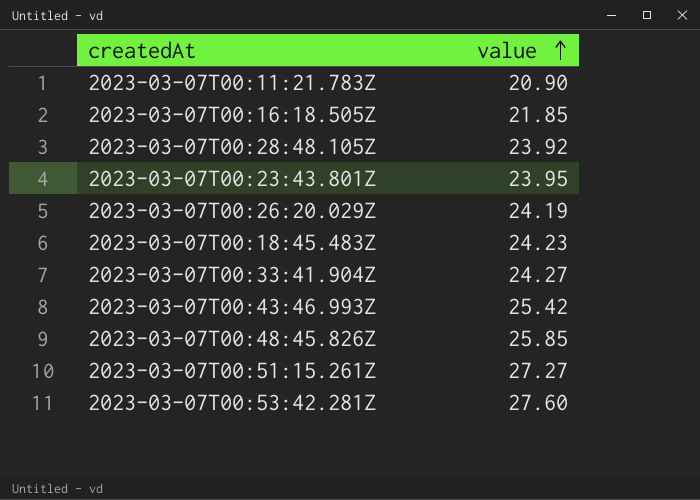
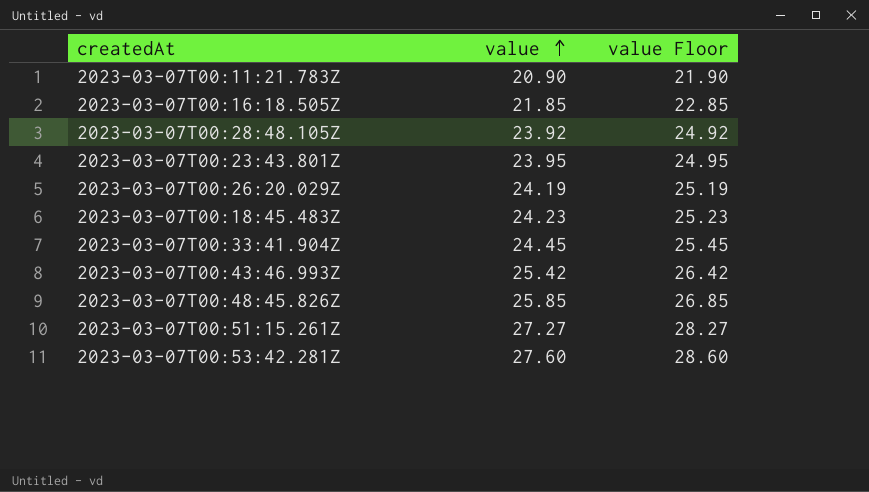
column value Floor | formula: none -> [value] + 1
2023-03-07T00:33:41.904Z | value: 24.27 -> 24.45

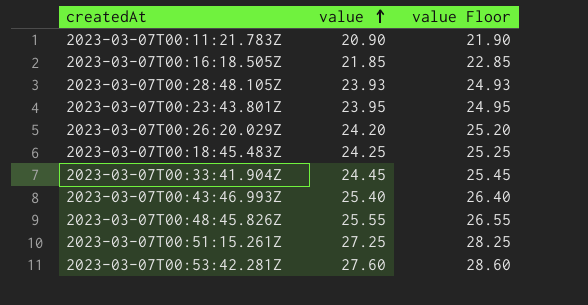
2023-03-07T00:28:48.105Z | value: 23.92 -> 23.93
2023-03-07T00:28:48.105Z | value Floor: 24.92 -> 24.93
2023-03-07T00:26:20.029Z | value: 24.19 -> 24.20
2023-03-07T00:26:20.029Z | value Floor: 25.19 -> 25.20
2023-03-07T00:18:45.483Z | value: 24.23 -> 24.25
2023-03-07T00:18:45.483Z | value Floor: 25.23 -> 25.25
2023-03-07T00:43:46.993Z | value: 25.42 -> 25.40
2023-03-07T00:43:46.993Z | value Floor: 26.42 -> 26.40
2023-03-07T00:48:45.826Z | value: 25.85 -> 25.55
2023-03-07T00:48:45.826Z | value Floor: 26.85 -> 26.55
2023-03-07T00:51:15.261Z | value: 27.27 -> 27.25
2023-03-07T00:51:15.261Z | value Floor: 28.27 -> 28.25

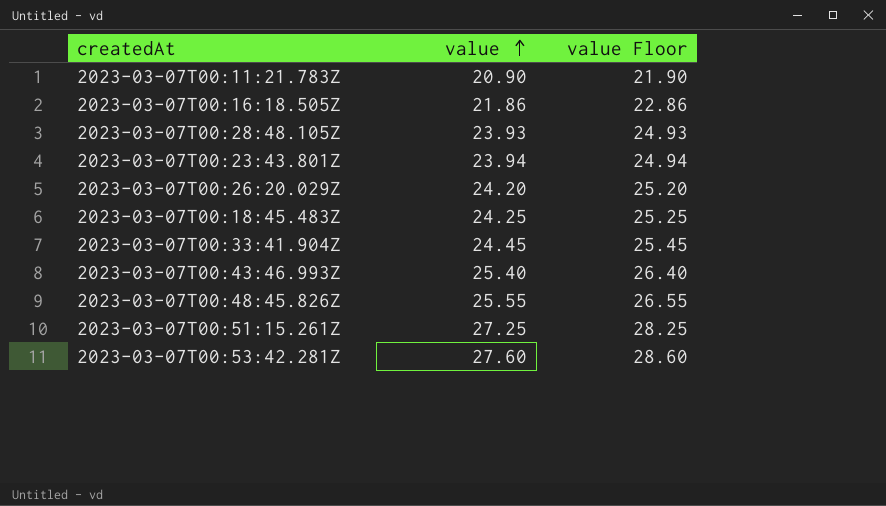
2023-03-07T00:16:18.505Z | value: 21.85 -> 21.86
2023-03-07T00:16:18.505Z | value Floor: 22.85 -> 22.86
2023-03-07T00:23:43.801Z | value: 23.95 -> 23.94
2023-03-07T00:23:43.801Z | value Floor: 24.95 -> 24.94

